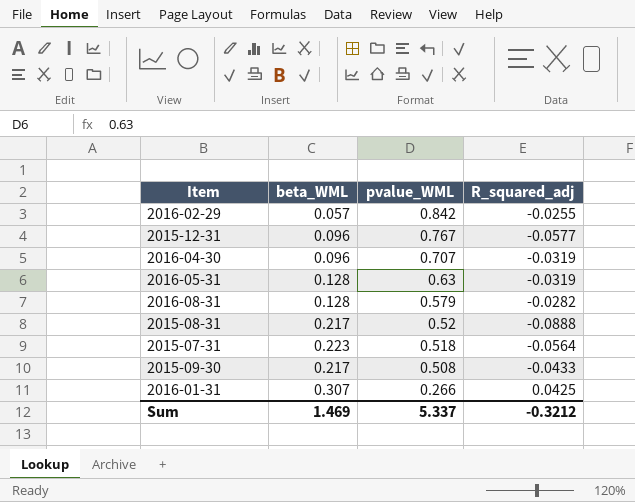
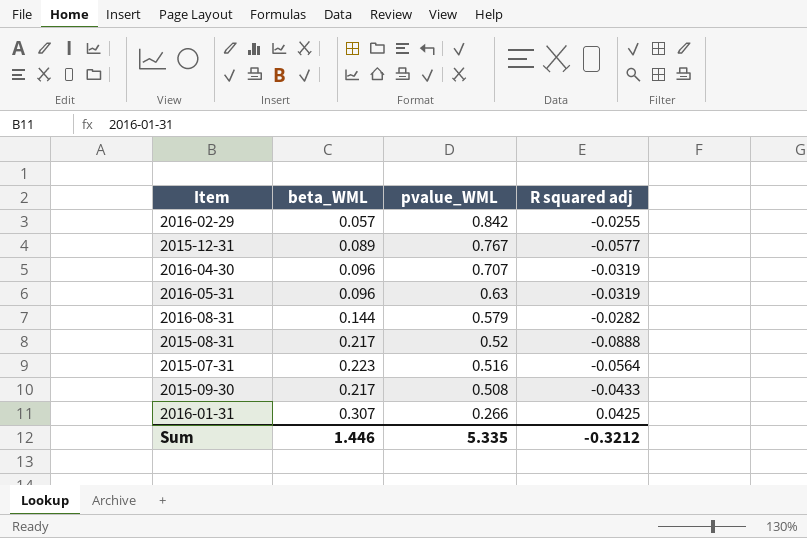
column name: R_squared_adj -> R squared adj
2015-12-31 | beta_WML: 0.096 -> 0.089
2016-05-31 | beta_WML: 0.128 -> 0.096
2016-08-31 | beta_WML: 0.128 -> 0.144
2015-07-31 | pvalue_WML: 0.518 -> 0.516
Sum | beta_WML: 1.469 -> 1.446
Sum | pvalue_WML: 5.337 -> 5.335

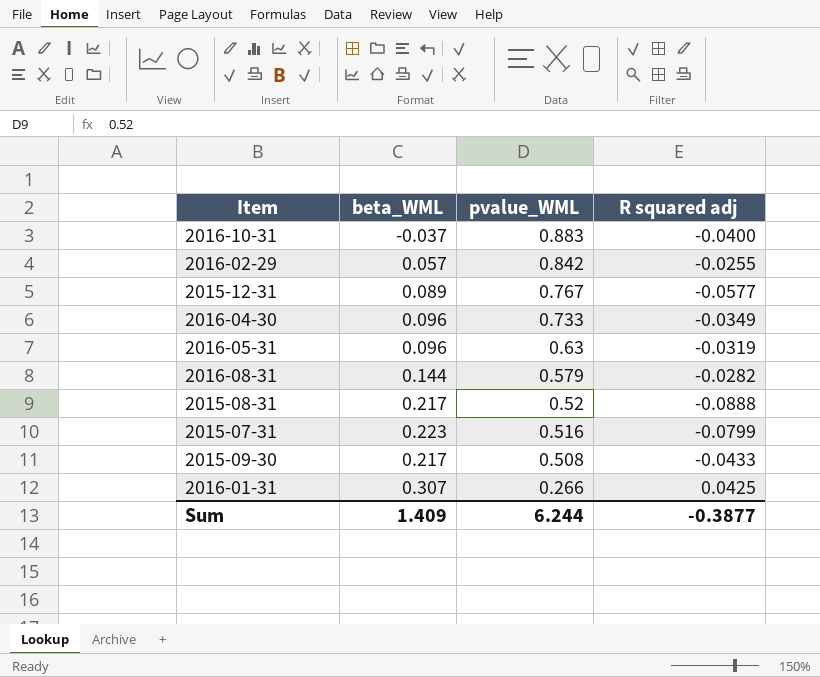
row 2016-10-31: none -> -0.037 | 0.883 | -0.0400
2016-04-30 | pvalue_WML: 0.707 -> 0.733
2016-04-30 | R squared adj: -0.0319 -> -0.0349
2015-07-31 | R squared adj: -0.0564 -> -0.0799
Sum | beta_WML: 1.446 -> 1.409
Sum | pvalue_WML: 5.335 -> 6.244
Sum | R squared adj: -0.3212 -> -0.3877

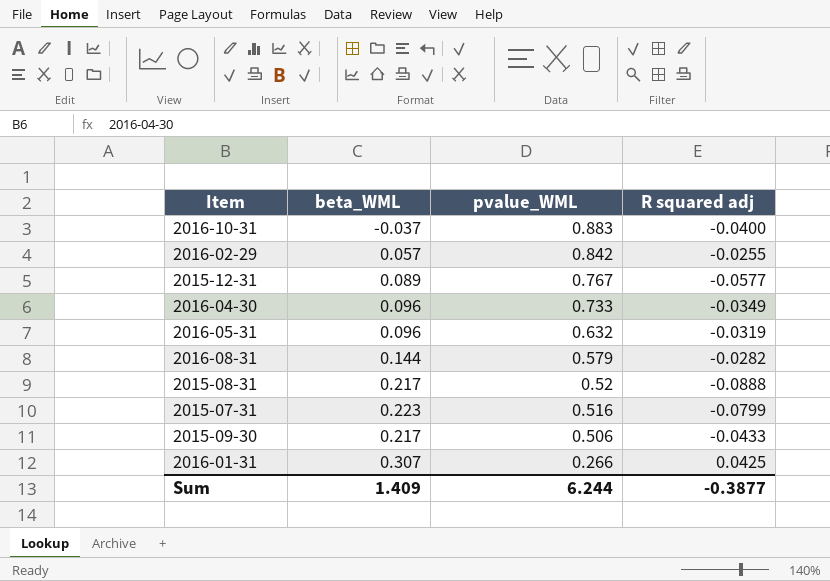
2016-05-31 | pvalue_WML: 0.63 -> 0.632
2015-09-30 | pvalue_WML: 0.508 -> 0.506

